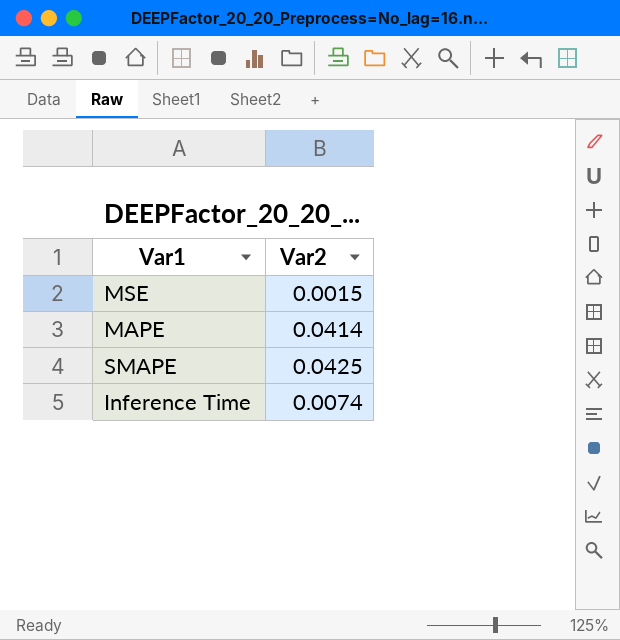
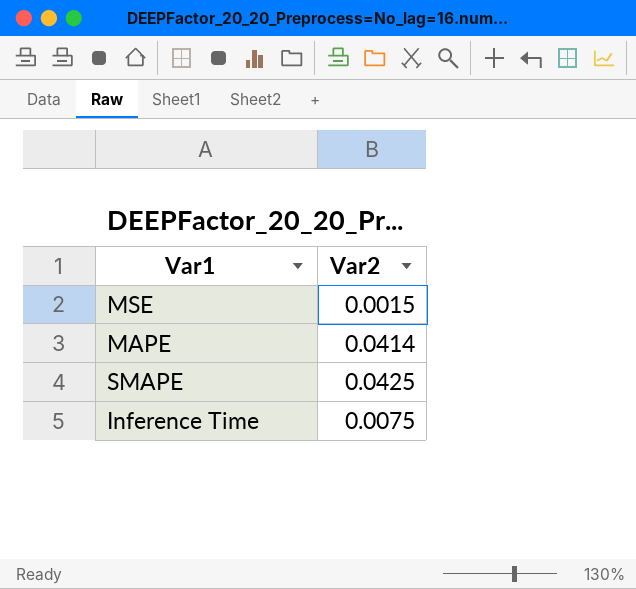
Inference Time | Var2: 0.0074 -> 0.0075

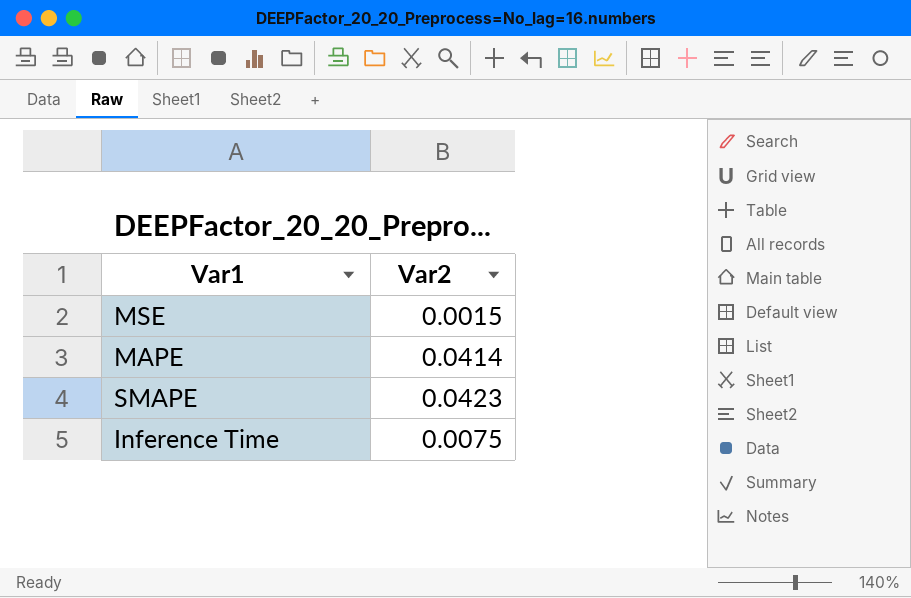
SMAPE | Var2: 0.0425 -> 0.0423

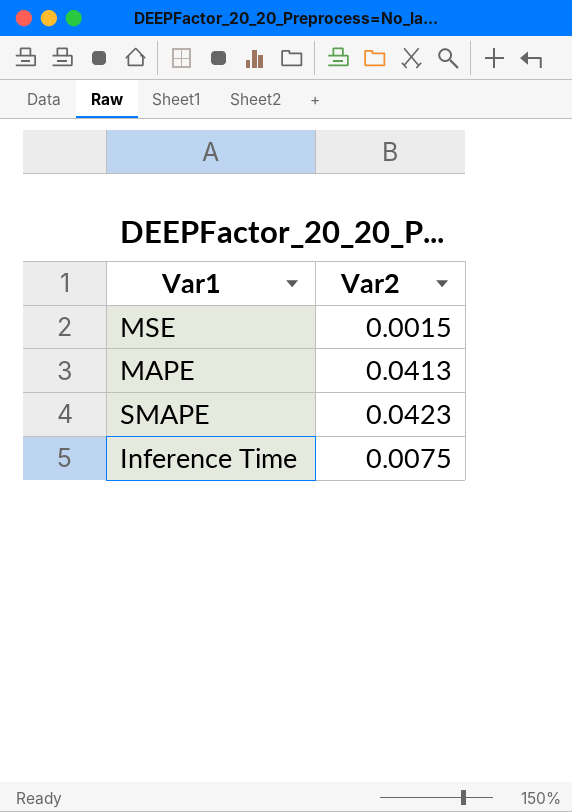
MAPE | Var2: 0.0414 -> 0.0413

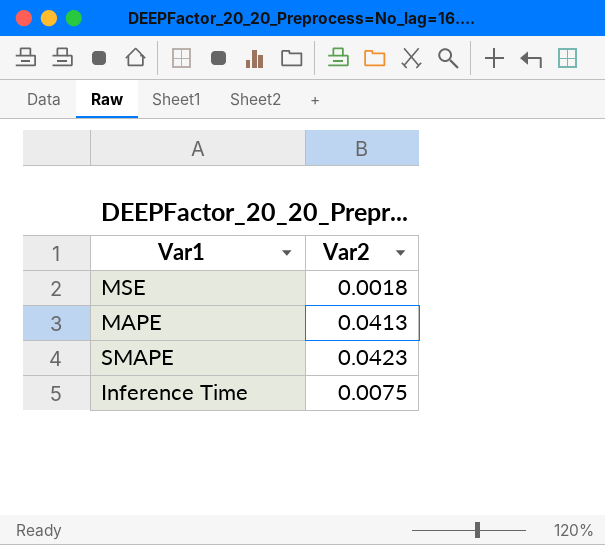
MSE | Var2: 0.0015 -> 0.0018

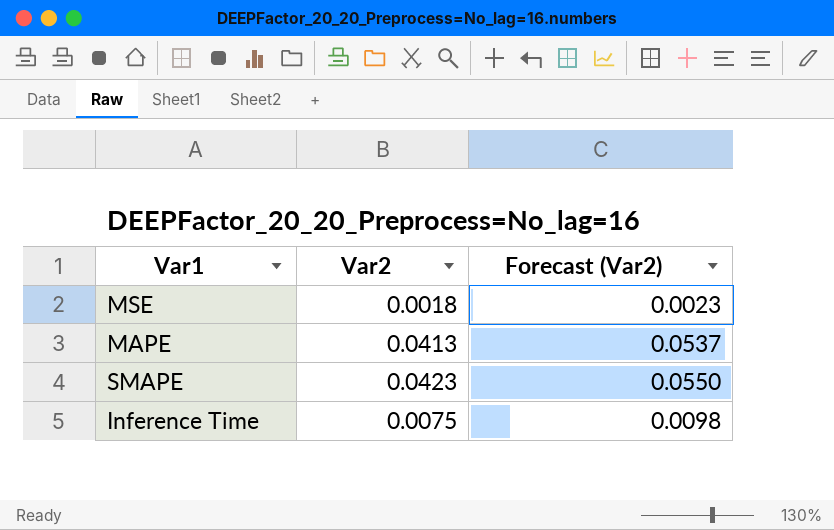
column Forecast (Var2) | formula: none -> [Var2] * 1.3

